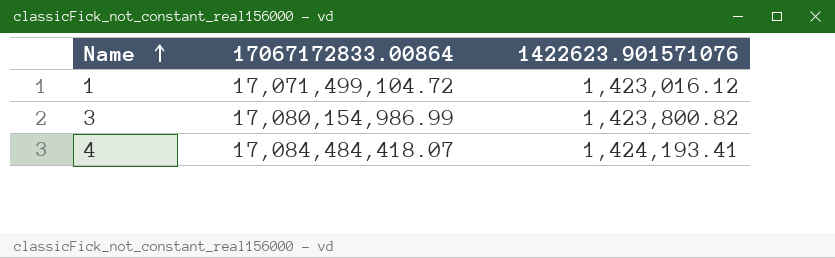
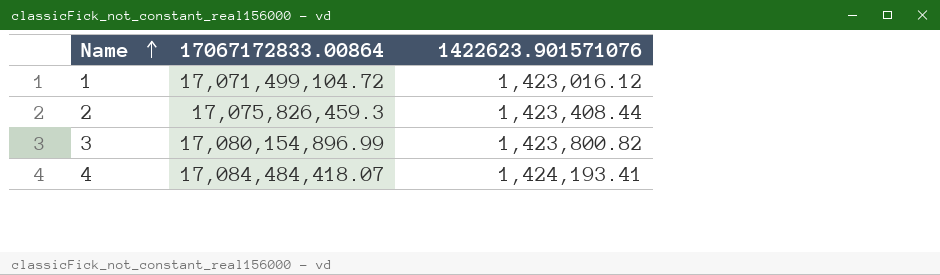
row 2: none -> 17,075,826,459.3 | 1,423,408.44
3 | 17067172833.00864: 17,080,154,986.99 -> 17,080,154,896.99

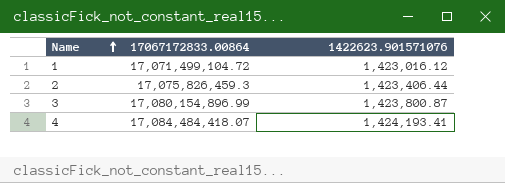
2 | 1422623.901571076: 1,423,408.44 -> 1,423,406.44
3 | 1422623.901571076: 1,423,800.82 -> 1,423,800.87

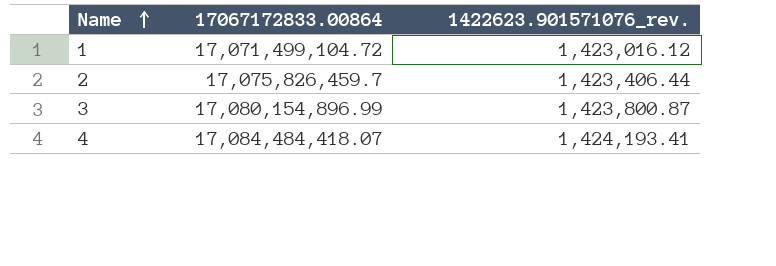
column name: 1422623.901571076 -> 1422623.901571076_rev.
2 | 17067172833.00864: 17,075,826,459.3 -> 17,075,826,459.7

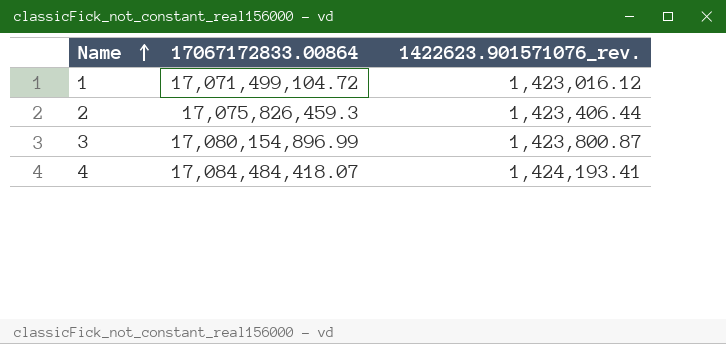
2 | 17067172833.00864: 17,075,826,459.7 -> 17,075,826,459.3

